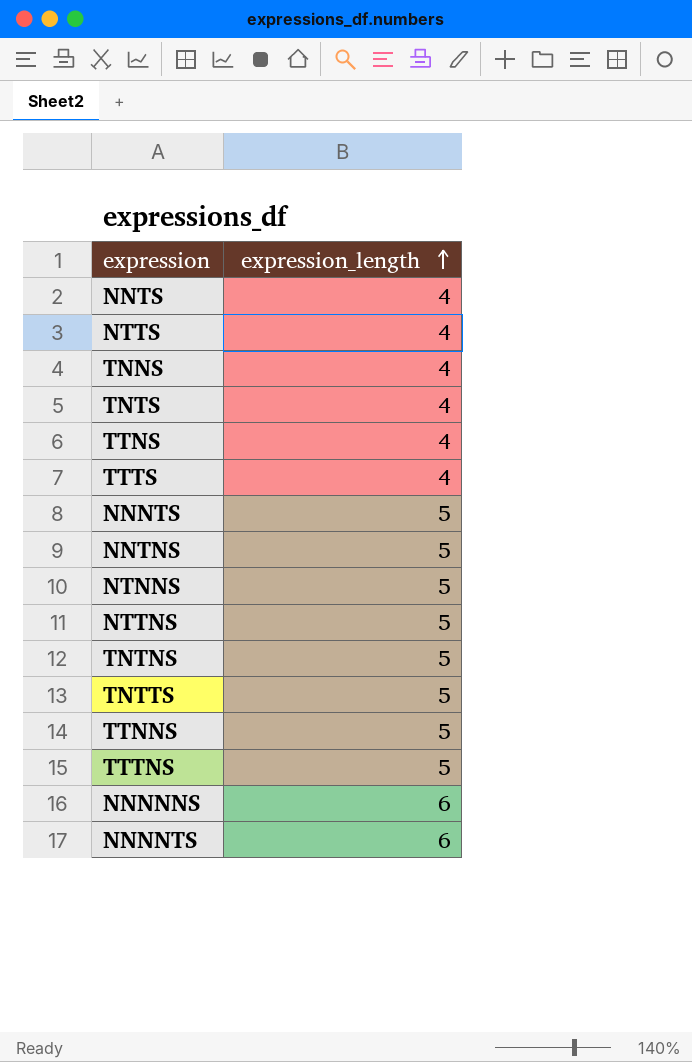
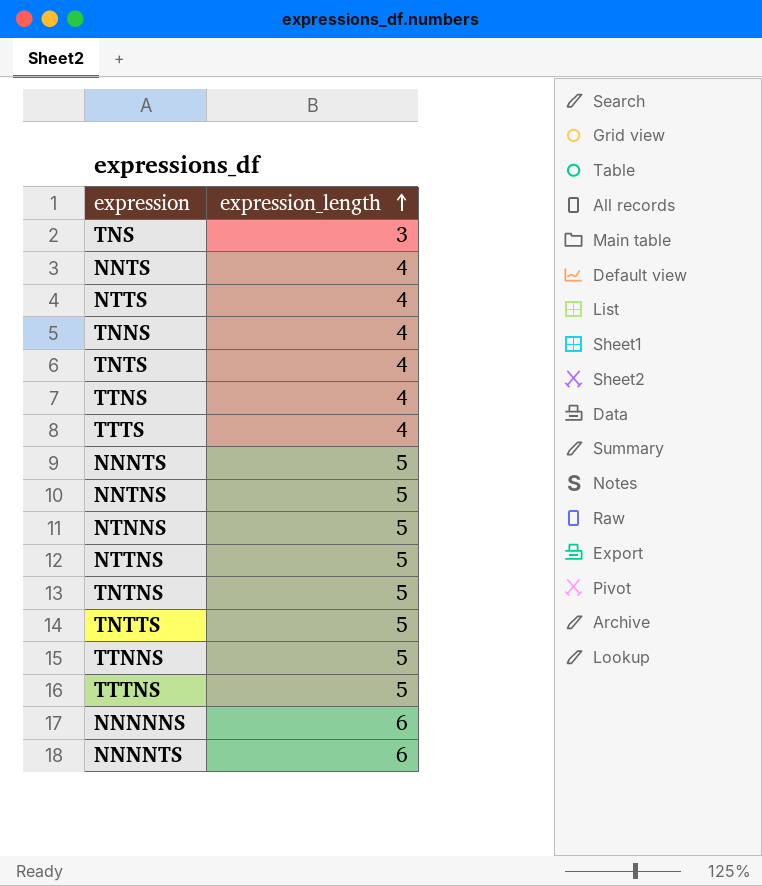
row TNS: none -> 3

